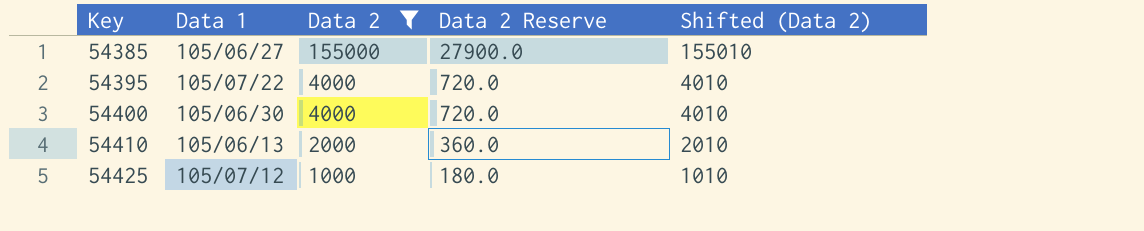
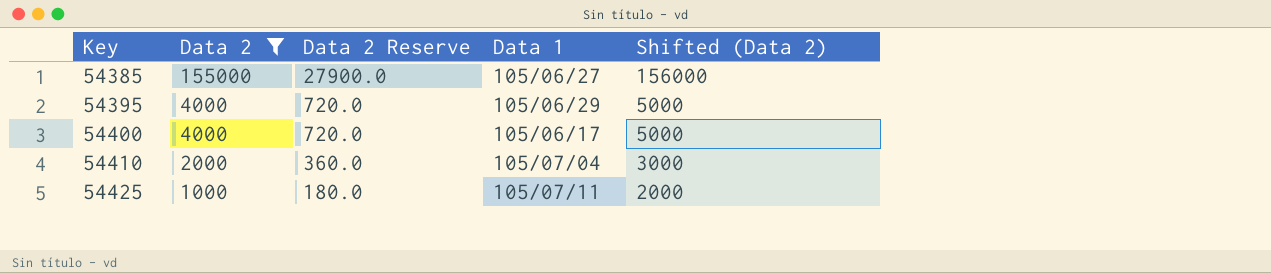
column Data 1 | position: 2 -> 4
column Shifted (Data 2) | formula: [Data 2] + 10 -> [Data 2] + 1000
54395 | Data 1: 105/07/22 -> 105/06/29
54400 | Data 1: 105/06/30 -> 105/06/17
54410 | Data 1: 105/06/13 -> 105/07/04
54425 | Data 1: 105/07/12 -> 105/07/11

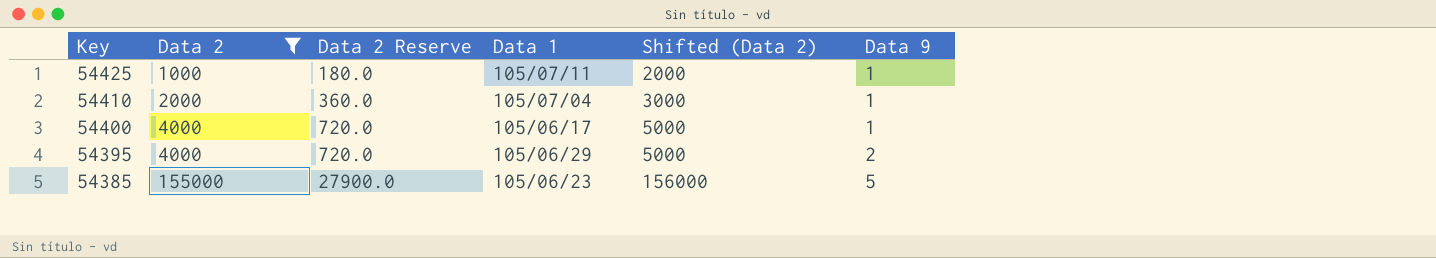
row order: Key ascending -> Key descending
column Data 9 | position: none -> 6
54385 | Data 1: 105/06/27 -> 105/06/23

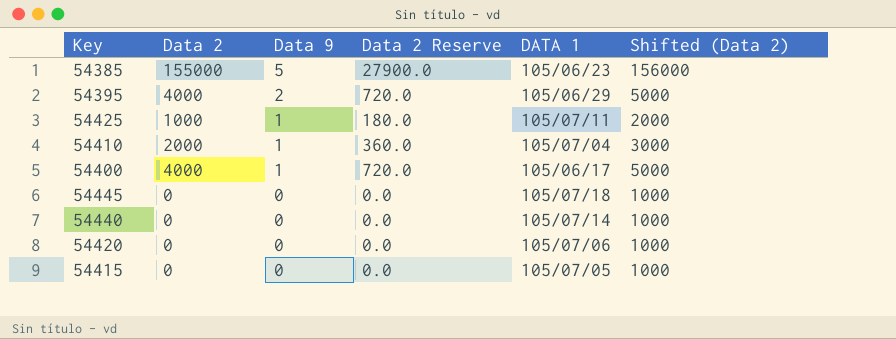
filter: Data 2 != 0 -> none
row order: Key descending -> Data 9 descending
column Data 9 | position: 6 -> 3
column name: Data 1 -> DATA 1

